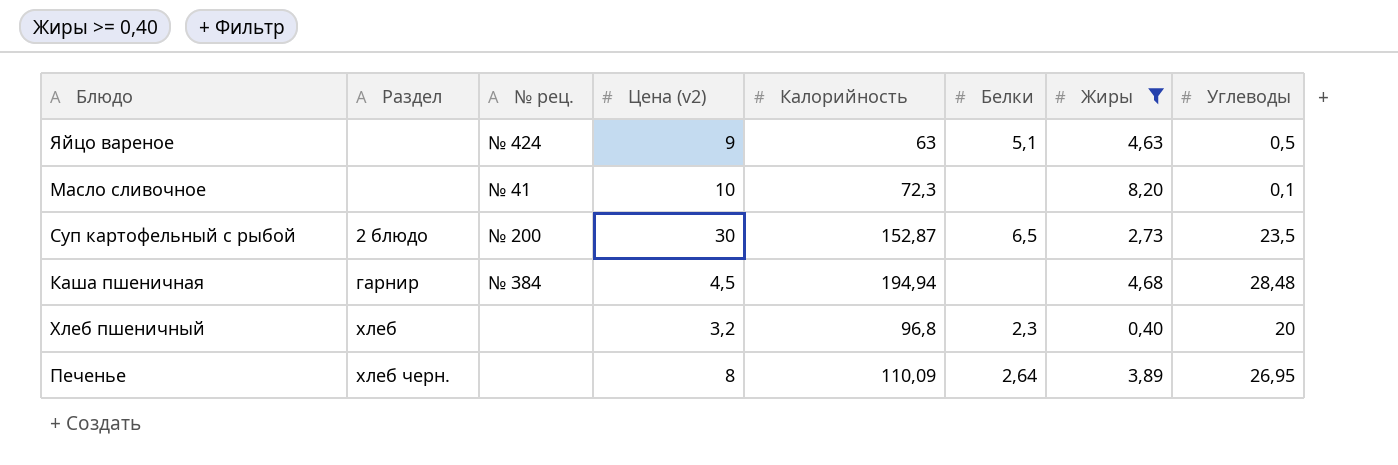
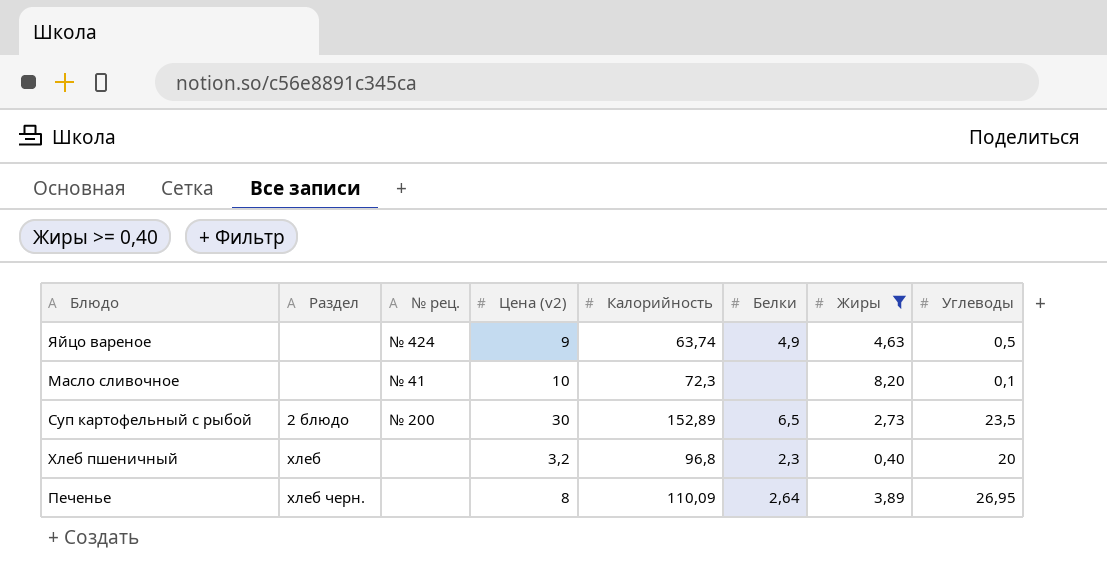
row Каша пшеничная: гарнир | № 384 | 4,5 | 194,94 | none | 4,68 | 28,48 -> none
Яйцо вареное | Калорийность: 63 -> 63,74
Яйцо вареное | Белки: 5,1 -> 4,9
Суп картофельный с рыбой | Калорийность: 152,87 -> 152,89

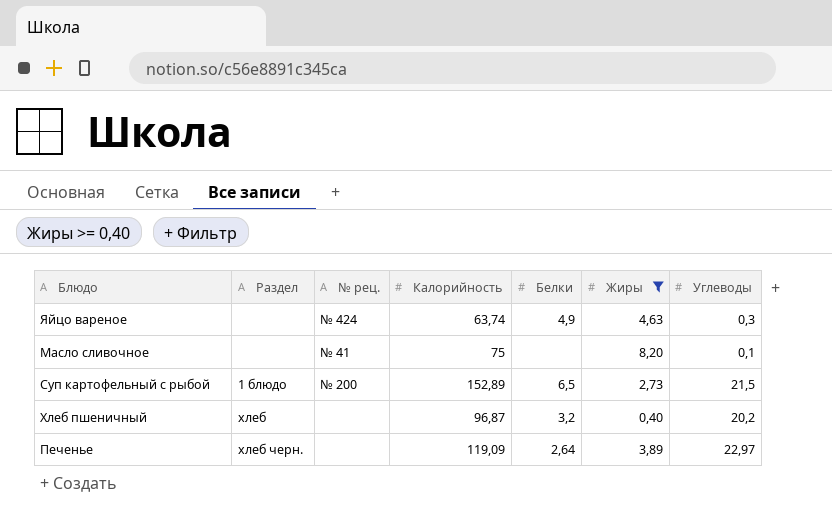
column Цена (v2) | position: 4 -> none
Яйцо вареное | Углеводы: 0,5 -> 0,3
Масло сливочное | Калорийность: 72,3 -> 75
Суп картофельный с рыбой | Раздел: 2 блюдо -> 1 блюдо
Суп картофельный с рыбой | Углеводы: 23,5 -> 21,5
Хлеб пшеничный | Калорийность: 96,8 -> 96,87
Хлеб пшеничный | Белки: 2,3 -> 3,2
Хлеб пшеничный | Углеводы: 20 -> 20,2
Печенье | Калорийность: 110,09 -> 119,09
Печенье | Углеводы: 26,95 -> 22,97

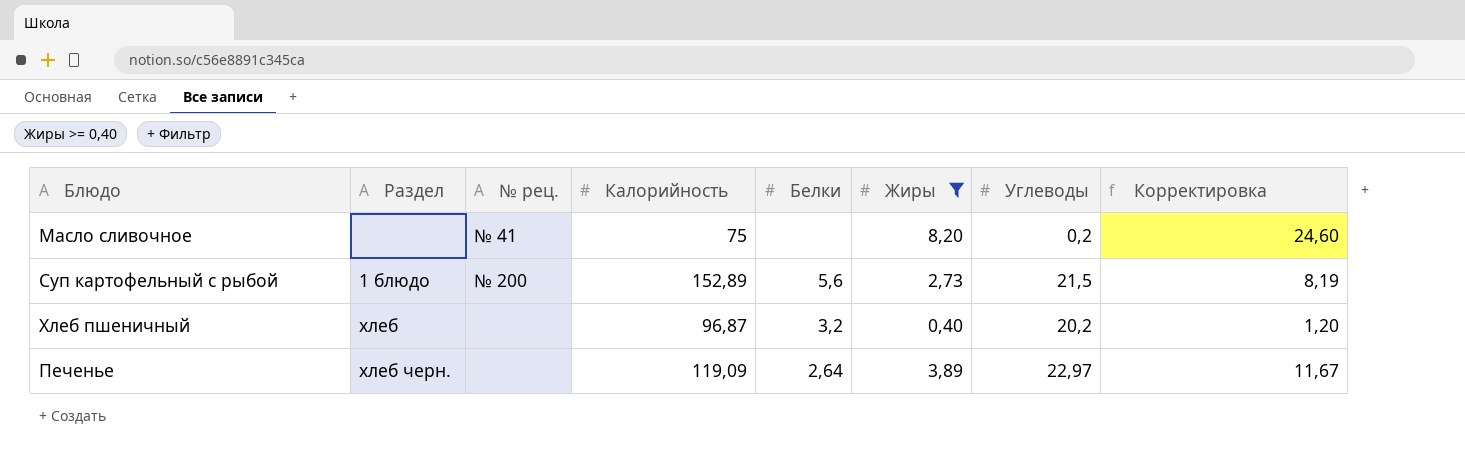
column Корректировка | formula: none -> [Жиры] * 3
row Яйцо вареное: none | № 424 | 63,74 | 4,9 | 4,63 | 0,3 -> none
Масло сливочное | Углеводы: 0,1 -> 0,2
Суп картофельный с рыбой | Белки: 6,5 -> 5,6

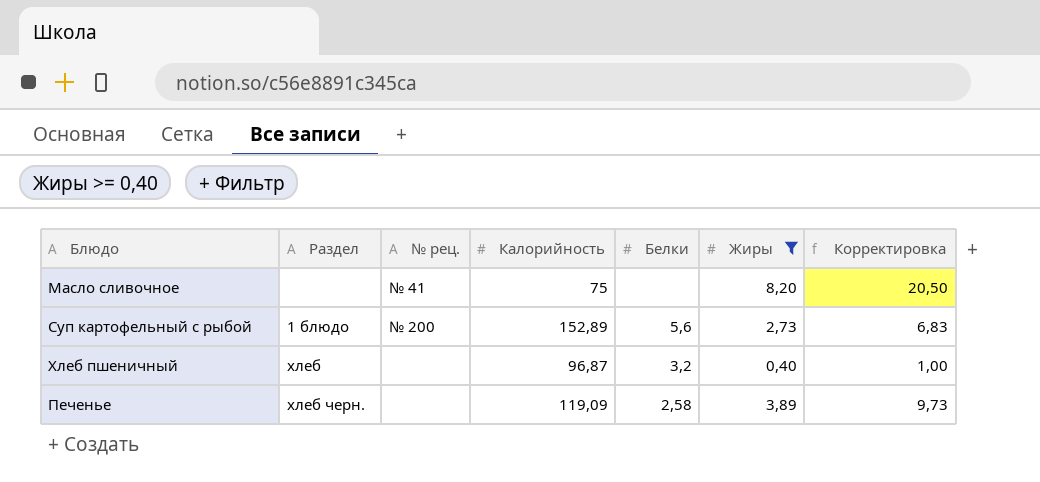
column Углеводы | position: 7 -> none
column Корректировка | formula: [Жиры] * 3 -> [Жиры] * 2,5
Печенье | Белки: 2,64 -> 2,58

